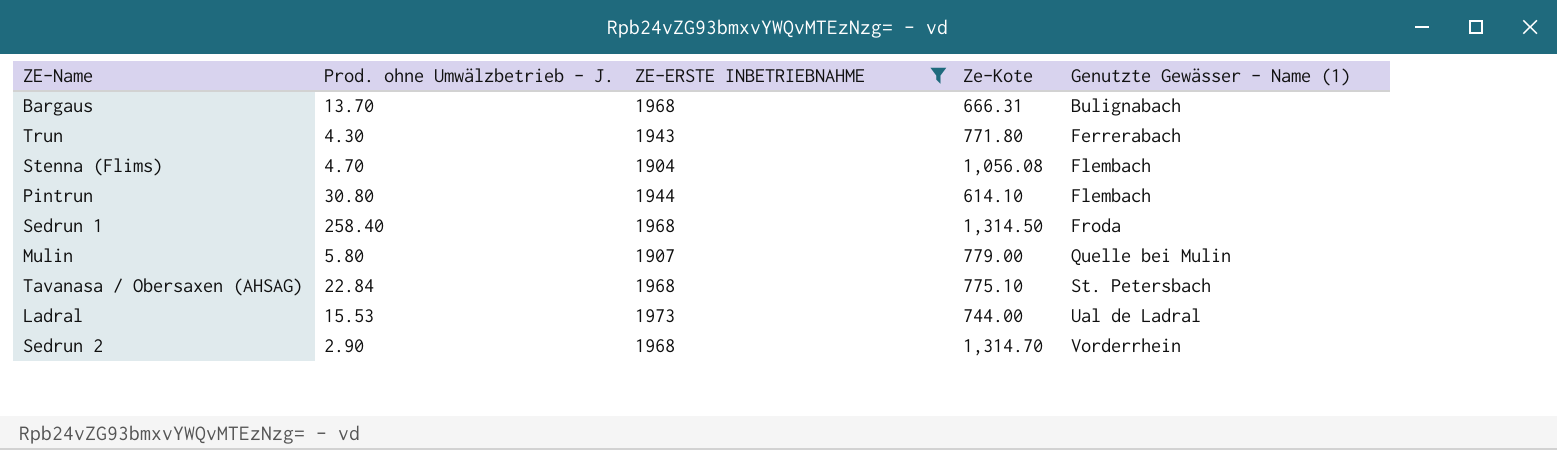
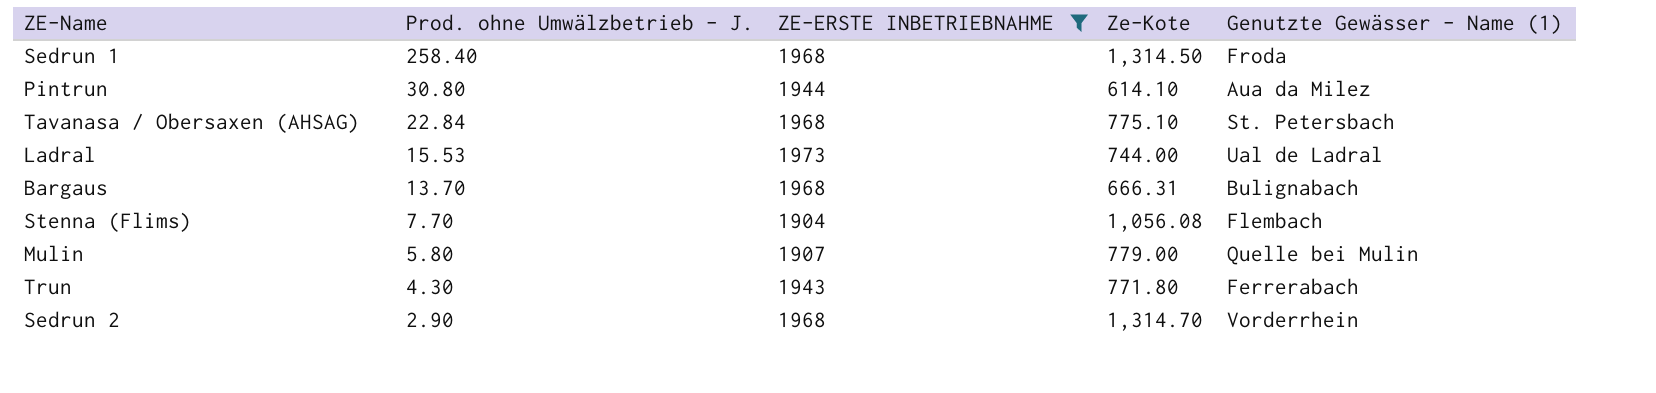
row order: Genutzte Gewässer - Name (1) ascending -> Prod. ohne Umwälzbetrieb - J. descending
Pintrun | Genutzte Gewässer - Name (1): Flembach -> Aua da Milez
Stenna (Flims) | Prod. ohne Umwälzbetrieb - J.: 4.70 -> 7.70

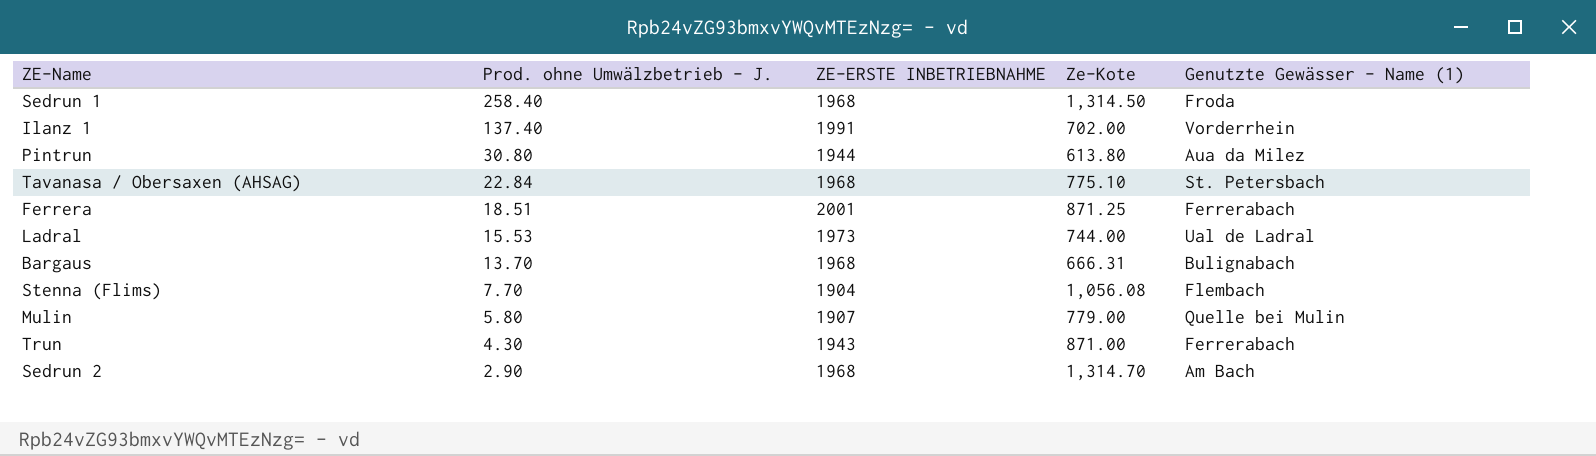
filter: ZE-ERSTE INBETRIEBNAHME <= 1973 -> none
Pintrun | Ze-Kote: 614.10 -> 613.80
Trun | Ze-Kote: 771.80 -> 871.00
Sedrun 2 | Genutzte Gewässer - Name (1): Vorderrhein -> Am Bach

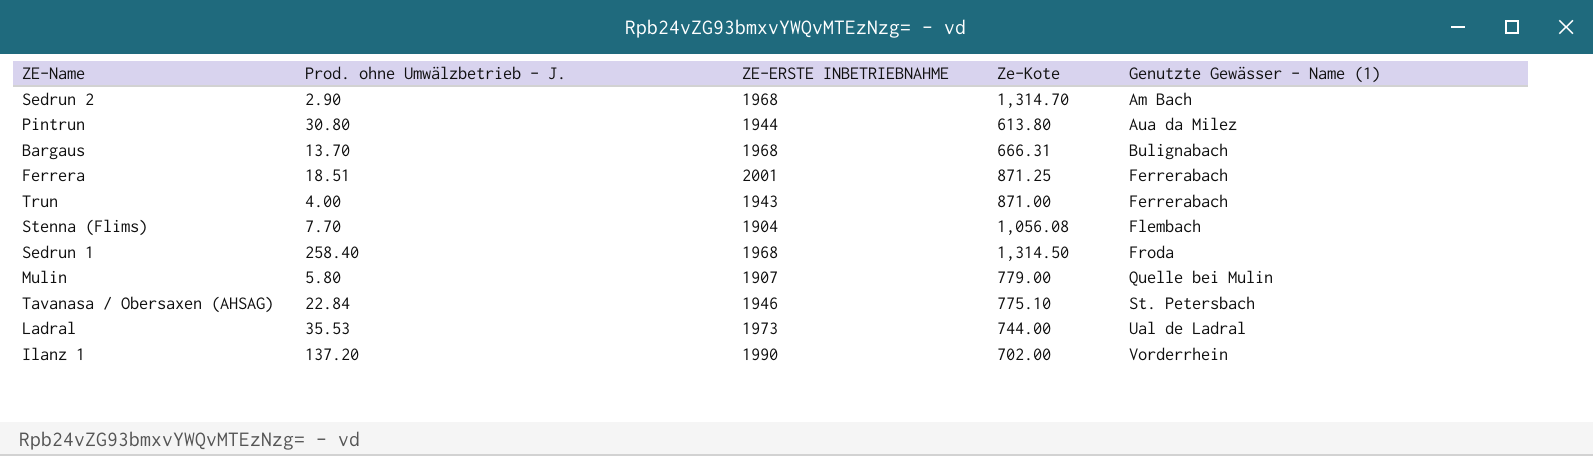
row order: Prod. ohne Umwälzbetrieb - J. descending -> Genutzte Gewässer - Name (1) ascending
Trun | Prod. ohne Umwälzbetrieb - J.: 4.30 -> 4.00
Tavanasa / Obersaxen (AHSAG) | ZE-ERSTE INBETRIEBNAHME: 1968 -> 1946
Ladral | Prod. ohne Umwälzbetrieb - J.: 15.53 -> 35.53
Ilanz 1 | Prod. ohne Umwälzbetrieb - J.: 137.40 -> 137.20
Ilanz 1 | ZE-ERSTE INBETRIEBNAHME: 1991 -> 1990

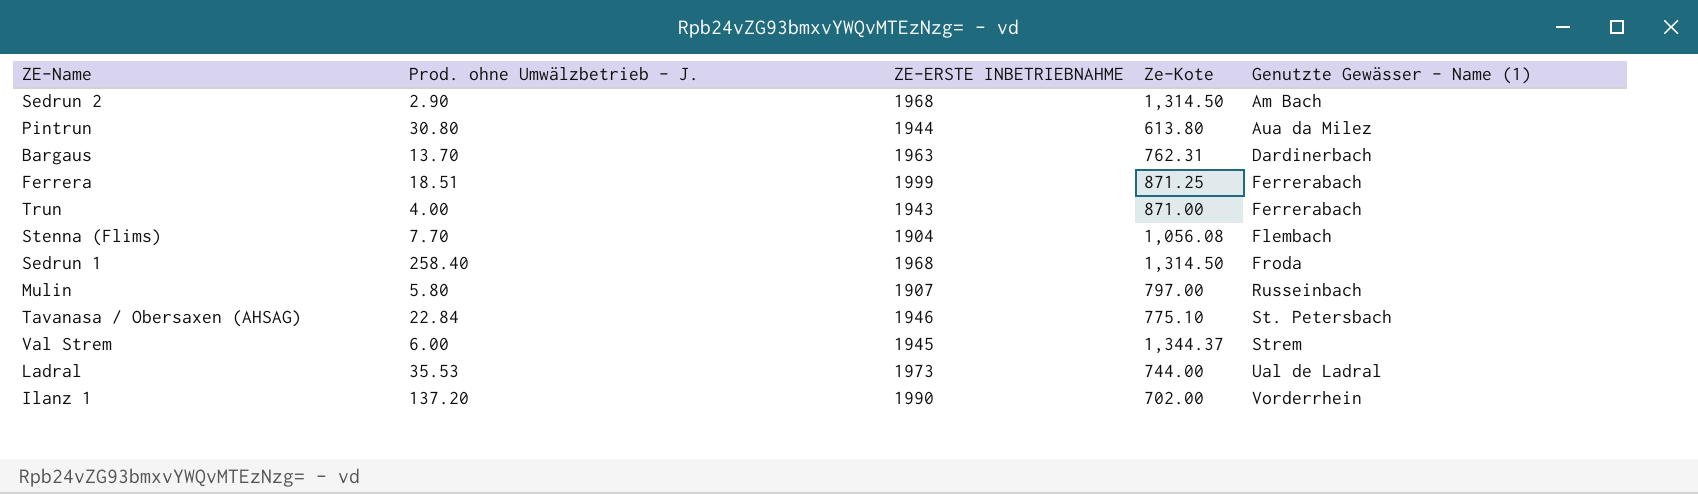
Sedrun 2 | Ze-Kote: 1,314.70 -> 1,314.50
Bargaus | ZE-ERSTE INBETRIEBNAHME: 1968 -> 1963
Bargaus | Ze-Kote: 666.31 -> 762.31
Bargaus | Genutzte Gewässer - Name (1): Bulignabach -> Dardinerbach
Ferrera | ZE-ERSTE INBETRIEBNAHME: 2001 -> 1999
Mulin | Ze-Kote: 779.00 -> 797.00
Mulin | Genutzte Gewässer - Name (1): Quelle bei Mulin -> Russeinbach
row Val Strem: none -> 6.00 | 1945 | 1,344.37 | Strem

